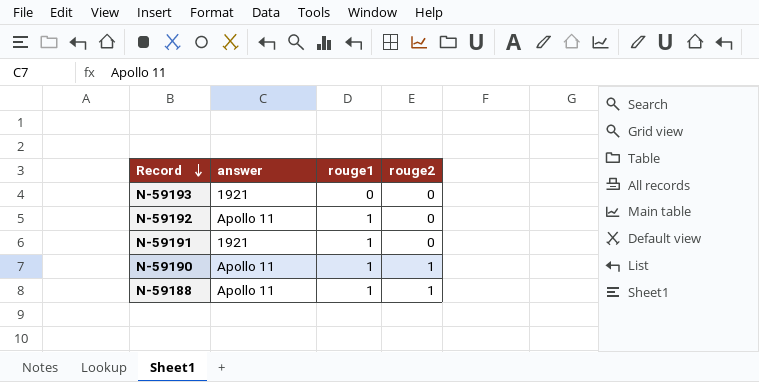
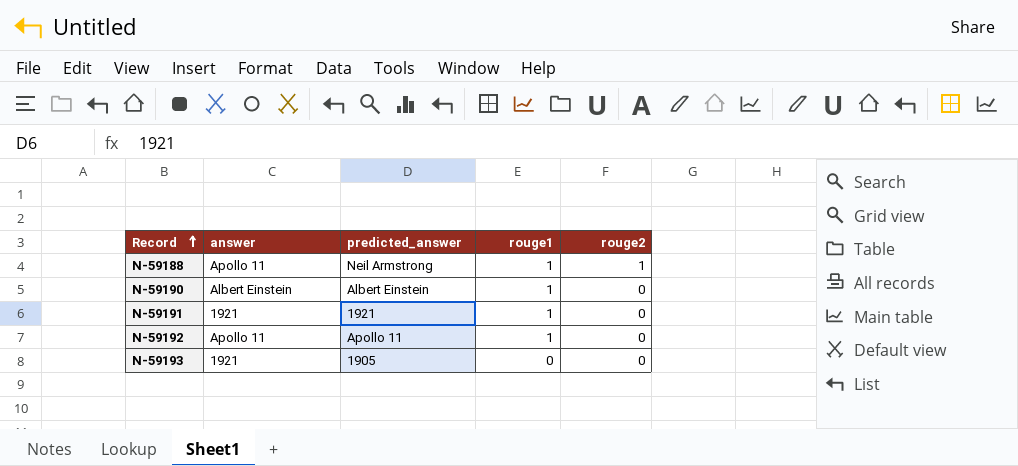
row order: Record descending -> Record ascending
column predicted_answer | position: none -> 3
N-59190 | answer: Apollo 11 -> Albert Einstein
N-59190 | rouge2: 1 -> 0

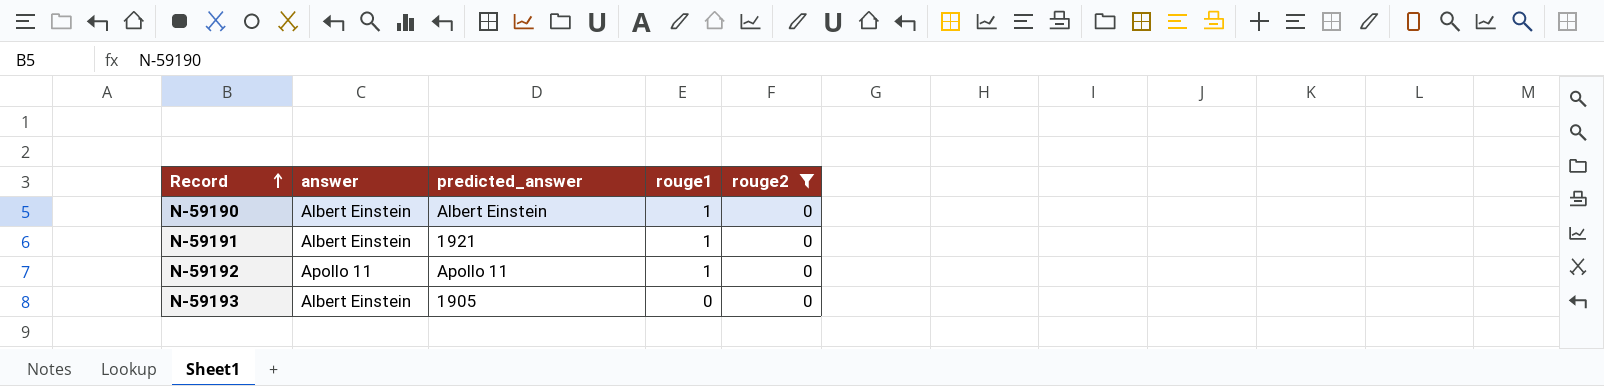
filter: none -> rouge2 = 0
N-59191 | answer: 1921 -> Albert Einstein
N-59193 | answer: 1921 -> Albert Einstein

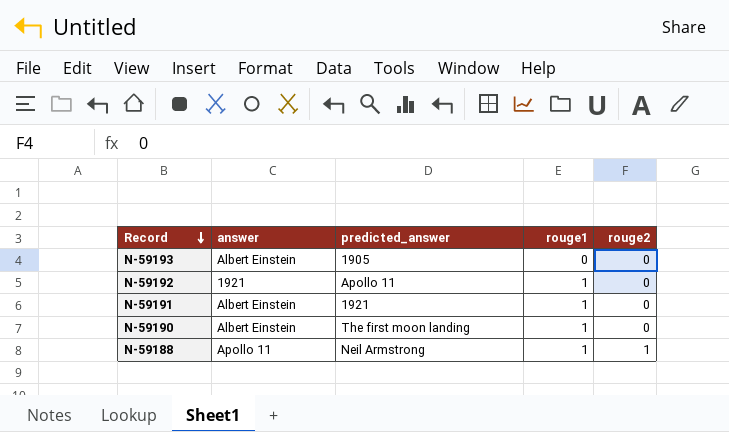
filter: rouge2 = 0 -> none
row order: Record ascending -> Record descending
N-59192 | answer: Apollo 11 -> 1921
N-59190 | predicted_answer: Albert Einstein -> The first moon landing

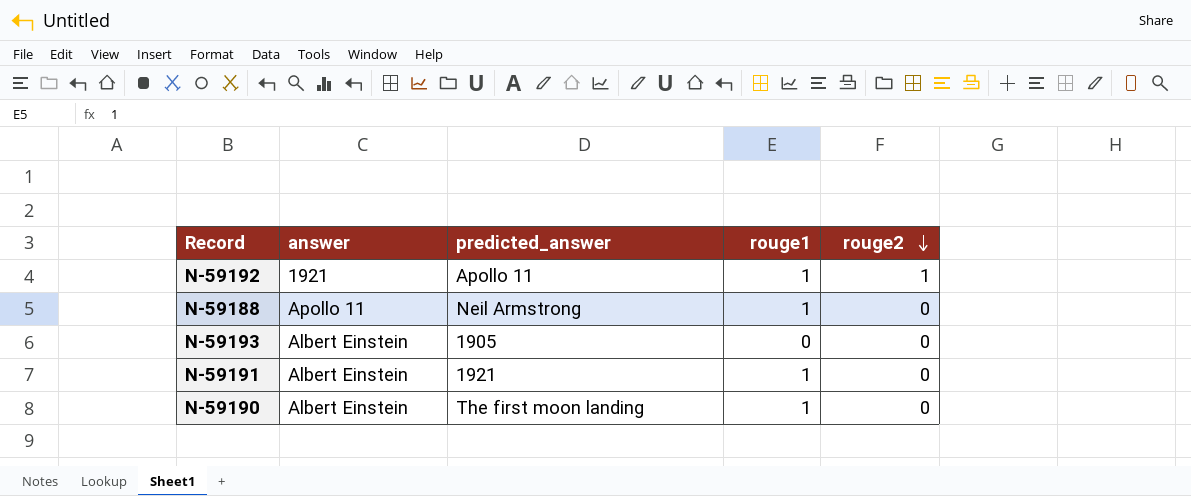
row order: Record descending -> rouge2 descending
N-59192 | rouge2: 0 -> 1
N-59188 | rouge2: 1 -> 0

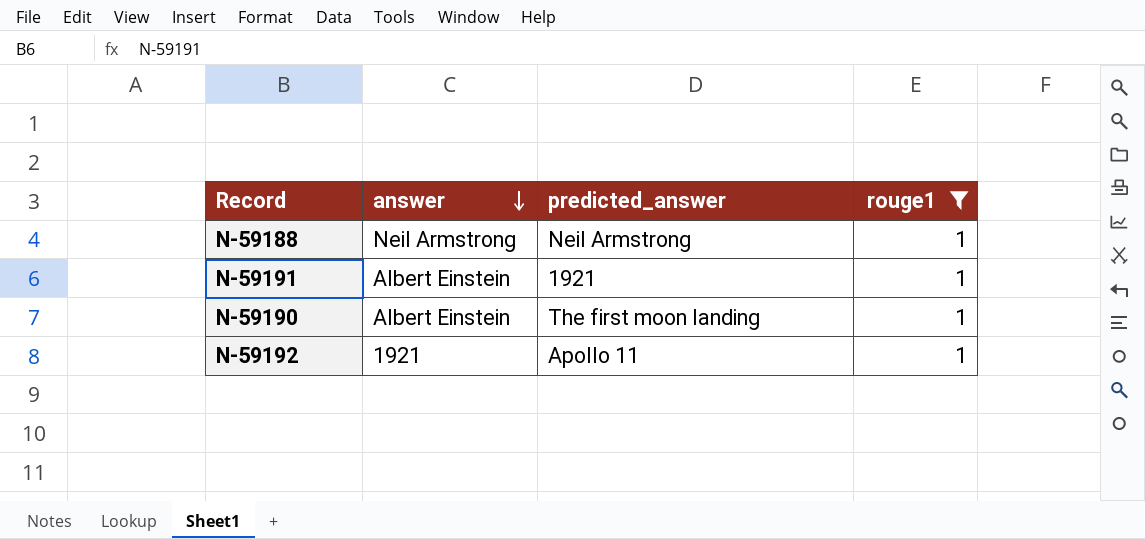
filter: none -> rouge1 = 1
row order: rouge2 descending -> answer descending
column rouge2 | position: 5 -> none
N-59188 | answer: Apollo 11 -> Neil Armstrong

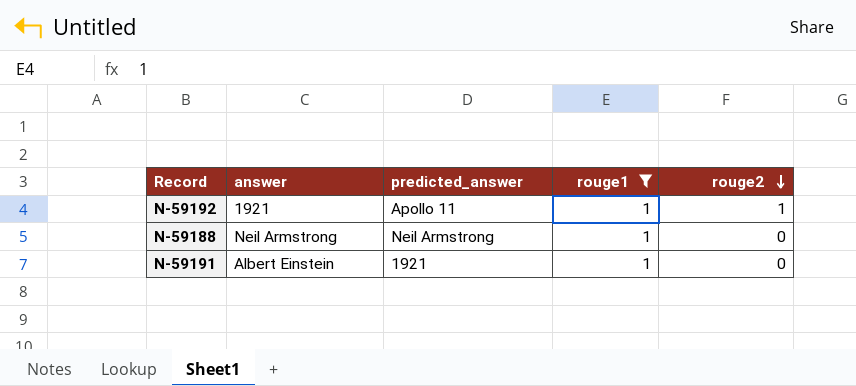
row order: answer descending -> rouge2 descending
column rouge2 | position: none -> 5
row N-59190: Albert Einstein | The first moon landing | 1 -> none

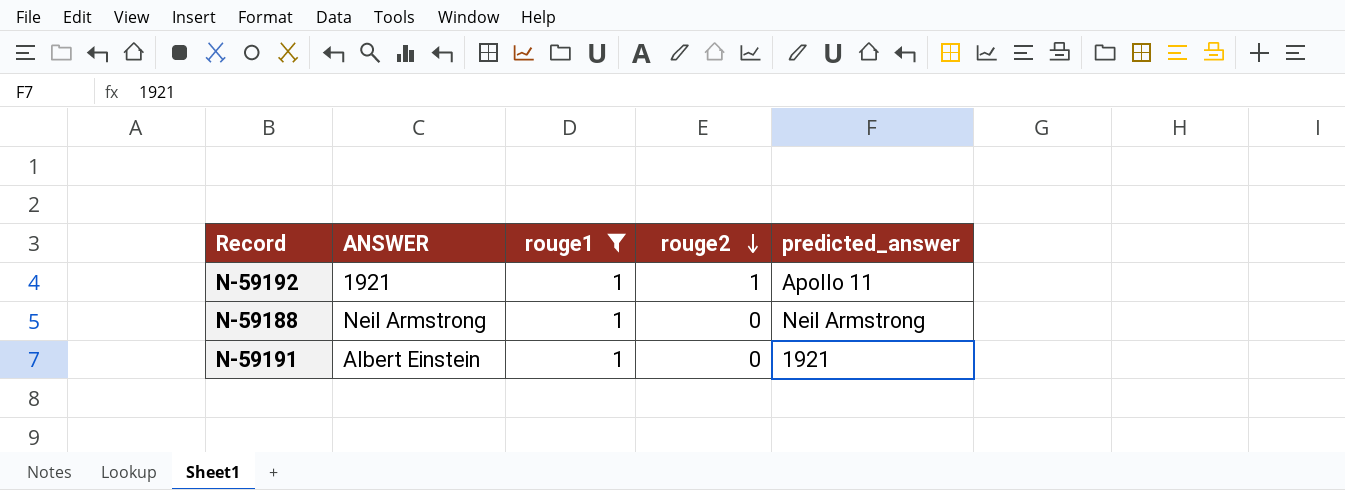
column name: answer -> ANSWER
column predicted_answer | position: 3 -> 5

